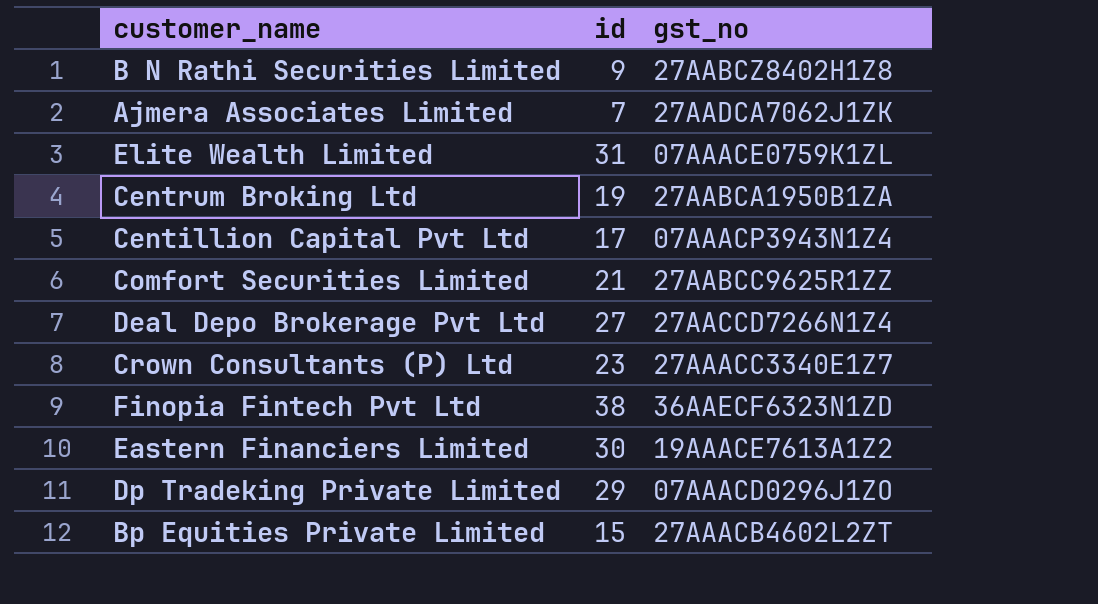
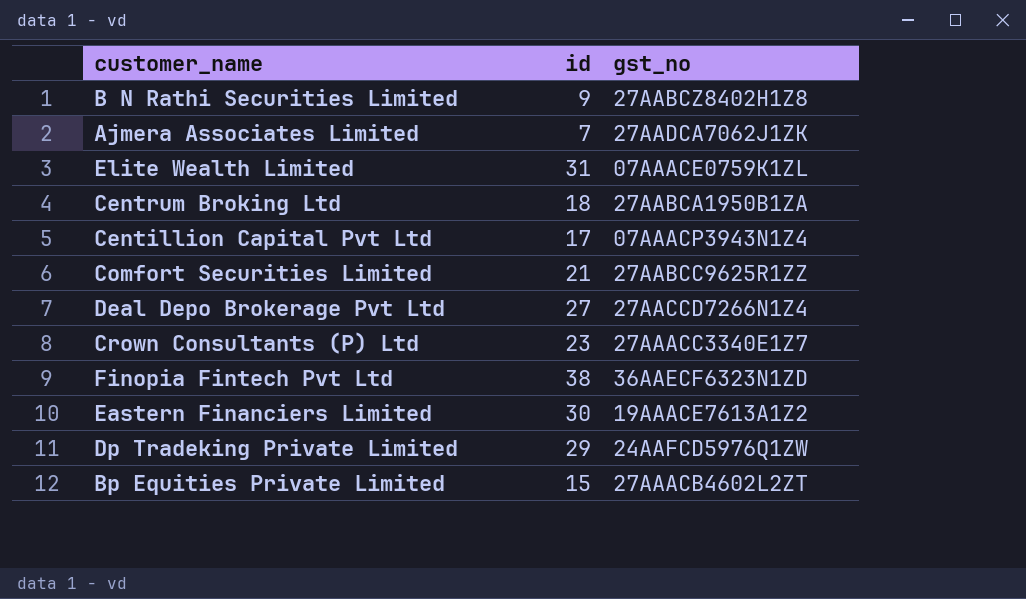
Centrum Broking Ltd | id: 19 -> 18
Dp Tradeking Private Limited | gst_no: 07AAACD0296J1ZO -> 24AAFCD5976Q1ZW

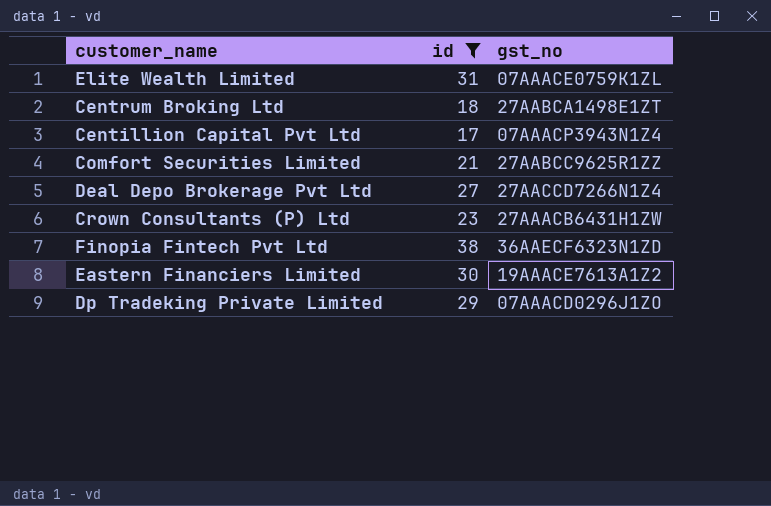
filter: none -> id >= 17
Centrum Broking Ltd | gst_no: 27AABCA1950B1ZA -> 27AABCA1498E1ZT
Crown Consultants (P) Ltd | gst_no: 27AAACC3340E1Z7 -> 27AAACB6431H1ZW
Dp Tradeking Private Limited | gst_no: 24AAFCD5976Q1ZW -> 07AAACD0296J1ZO

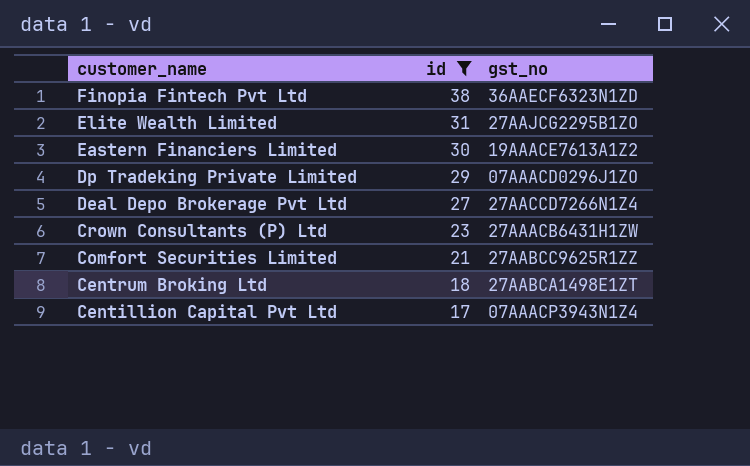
row order: none -> customer_name descending
Elite Wealth Limited | gst_no: 07AAACE0759K1ZL -> 27AAJCG2295B1ZO

